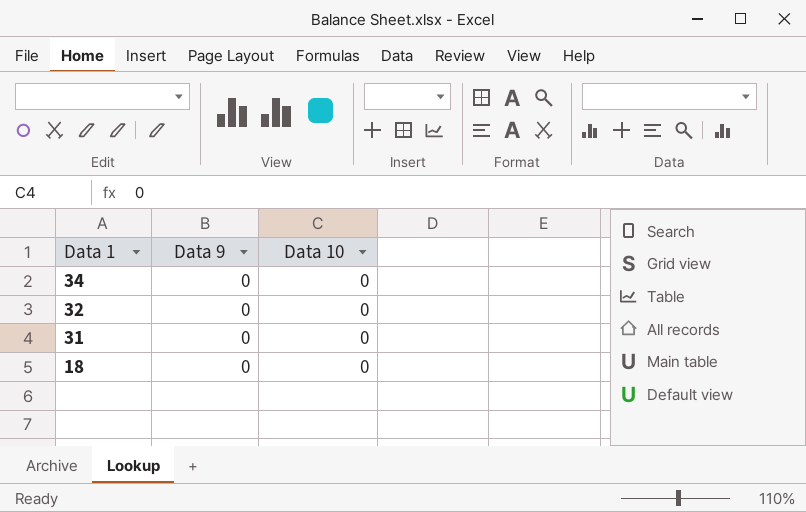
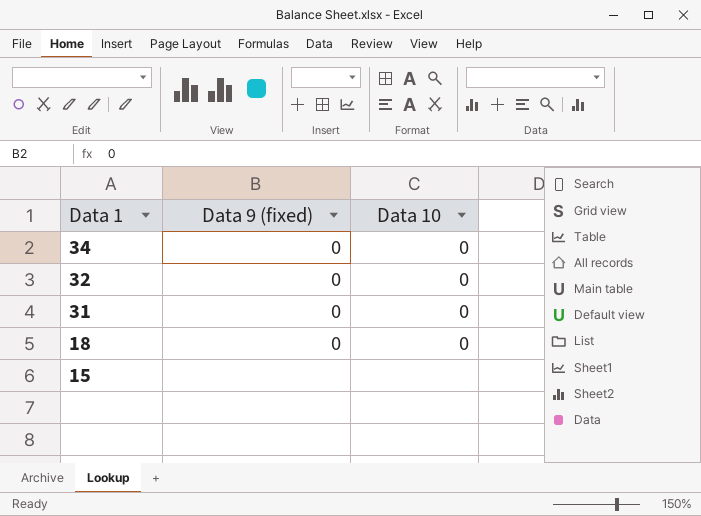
column name: Data 9 -> Data 9 (fixed)
row 15: none -> none | none

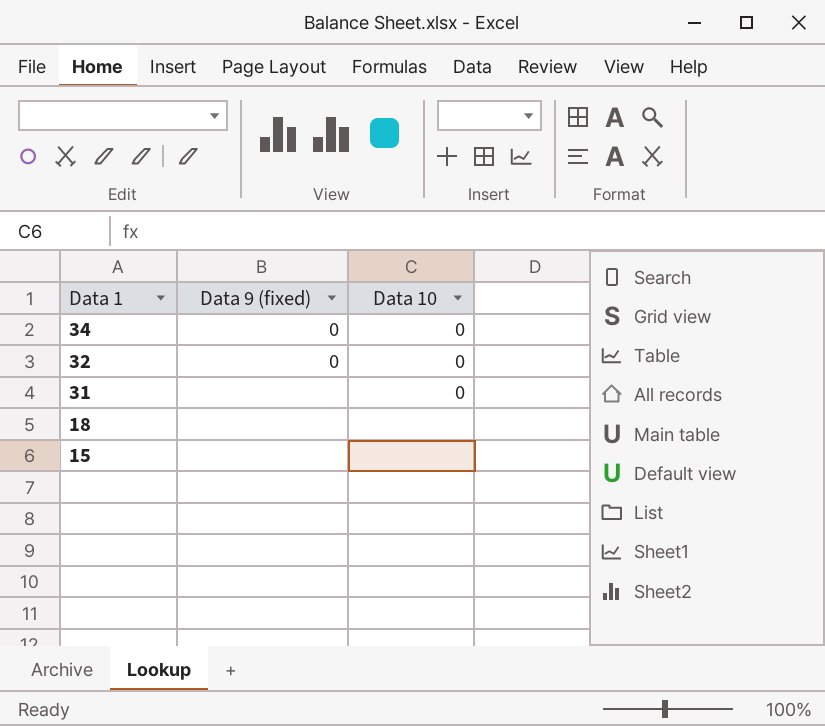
31 | Data 9 (fixed): 0 -> none
18 | Data 9 (fixed): 0 -> none
18 | Data 10: 0 -> none

